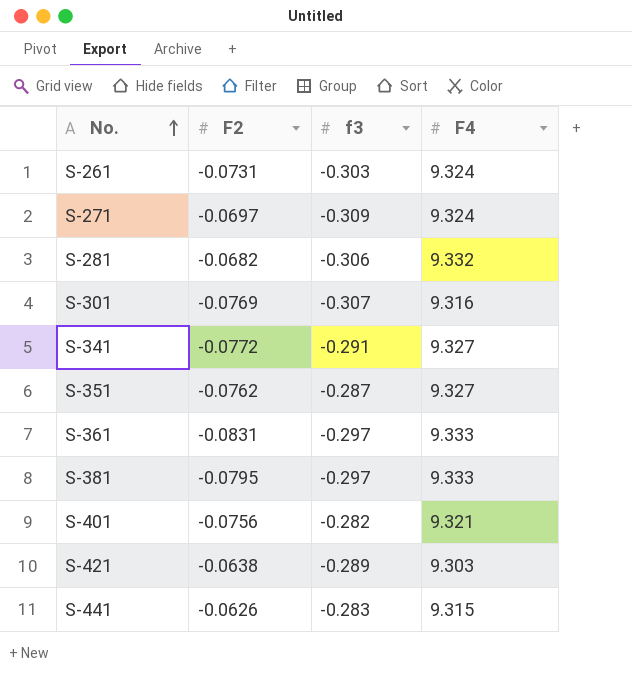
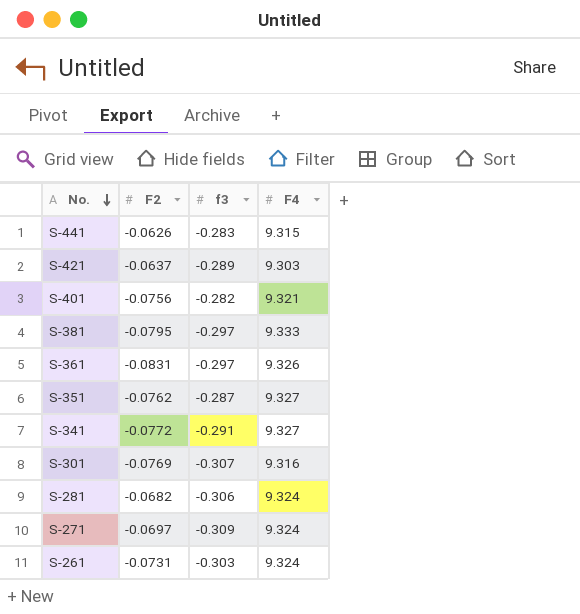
row order: No. ascending -> No. descending
S-421 | F2: -0.0638 -> -0.0637
S-361 | F4: 9.333 -> 9.326
S-281 | F4: 9.332 -> 9.324

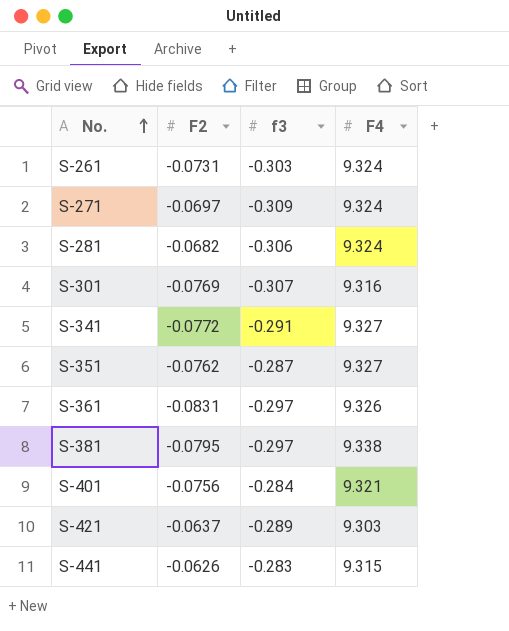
row order: No. descending -> No. ascending
S-381 | F4: 9.333 -> 9.338
S-401 | f3: -0.282 -> -0.284

